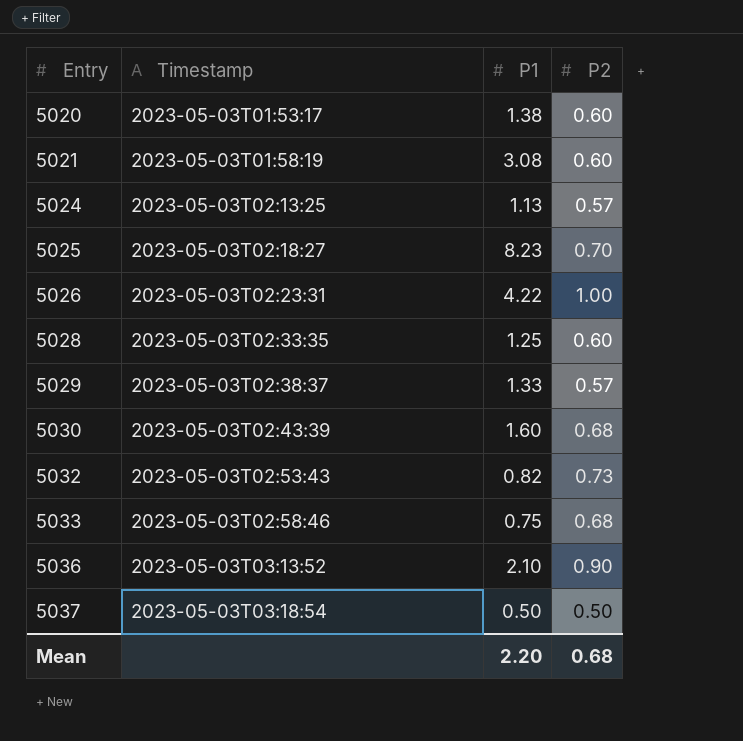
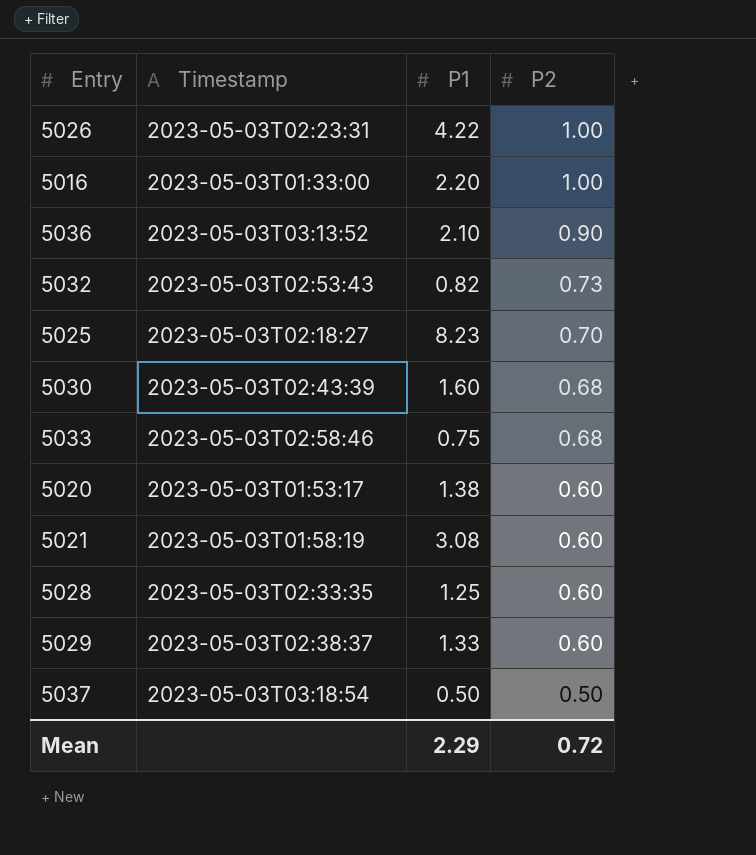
row order: Entry ascending -> P2 descending
row 5024: 2023-05-03T02:13:25 | 1.13 | 0.57 -> none
row 5016: none -> 2023-05-03T01:33:00 | 2.20 | 1.00
5029 | P2: 0.57 -> 0.60
Mean | P1: 2.20 -> 2.29
Mean | P2: 0.68 -> 0.72

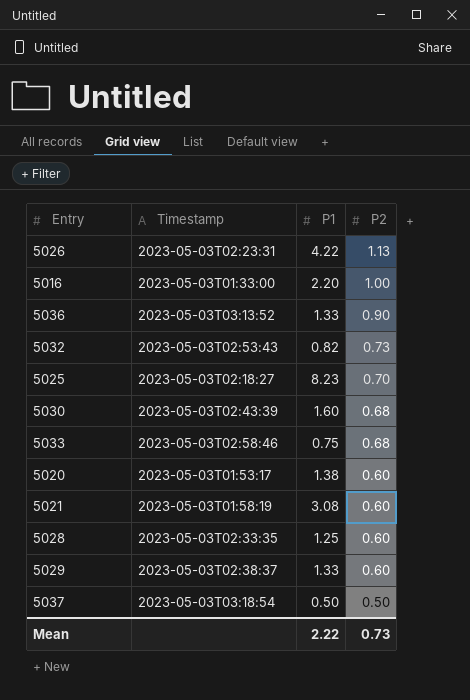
5026 | P2: 1.00 -> 1.13
5036 | P1: 2.10 -> 1.33
Mean | P1: 2.29 -> 2.22
Mean | P2: 0.72 -> 0.73

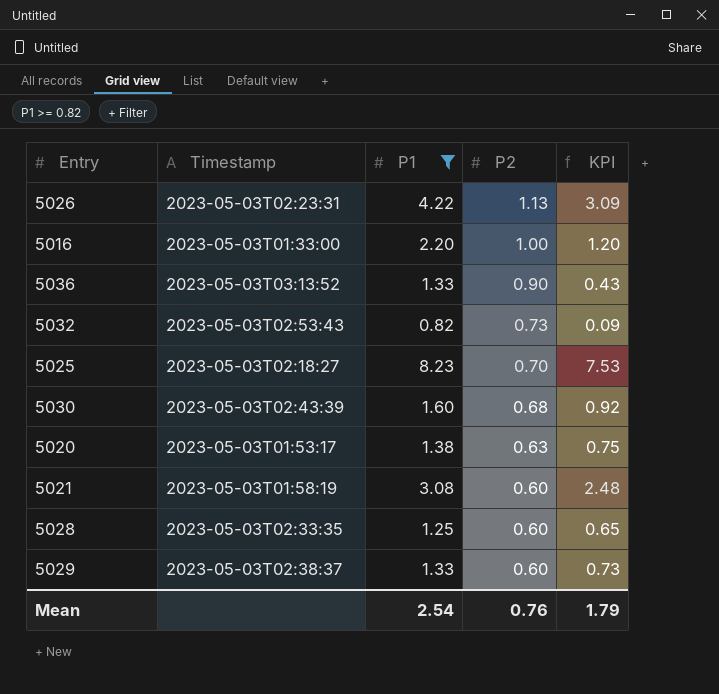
filter: none -> P1 >= 0.82
column KPI | formula: none -> [P1] - [P2]
5020 | P2: 0.60 -> 0.63
Mean | P1: 2.22 -> 2.54
Mean | P2: 0.73 -> 0.76

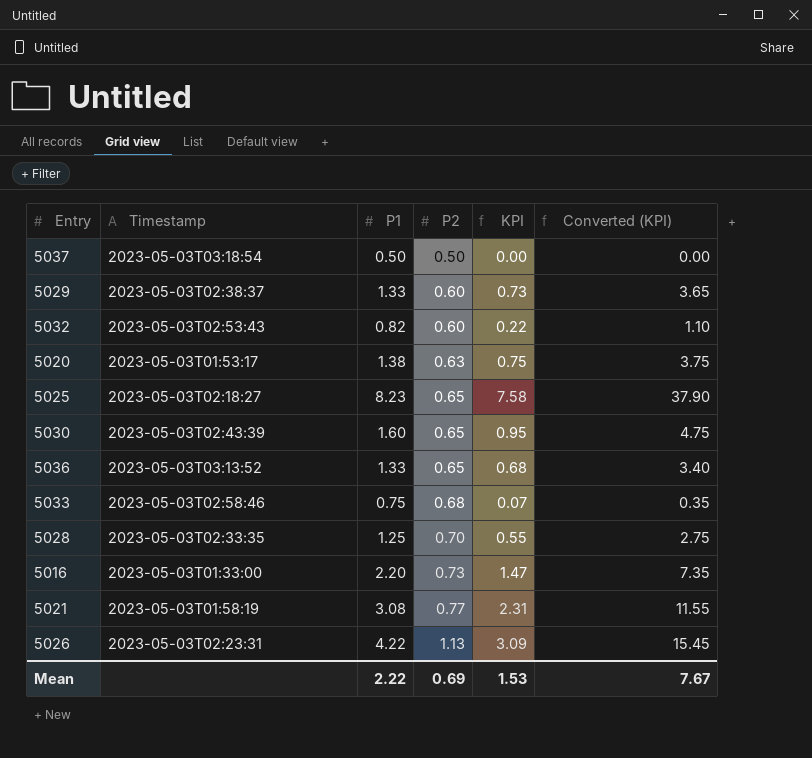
filter: P1 >= 0.82 -> none
row order: P2 descending -> P2 ascending
column Converted (KPI) | formula: none -> [KPI] * 5
5032 | P2: 0.73 -> 0.60
5032 | KPI: 0.09 -> 0.22
5025 | P2: 0.70 -> 0.65
5025 | KPI: 7.53 -> 7.58
5030 | P2: 0.68 -> 0.65
5030 | KPI: 0.92 -> 0.95
5036 | P2: 0.90 -> 0.65
5036 | KPI: 0.43 -> 0.68
5028 | P2: 0.60 -> 0.70
5028 | KPI: 0.65 -> 0.55
5016 | P2: 1.00 -> 0.73
5016 | KPI: 1.20 -> 1.47
5021 | P2: 0.60 -> 0.77
5021 | KPI: 2.48 -> 2.31
Mean | P1: 2.54 -> 2.22
Mean | P2: 0.76 -> 0.69
Mean | KPI: 1.79 -> 1.53

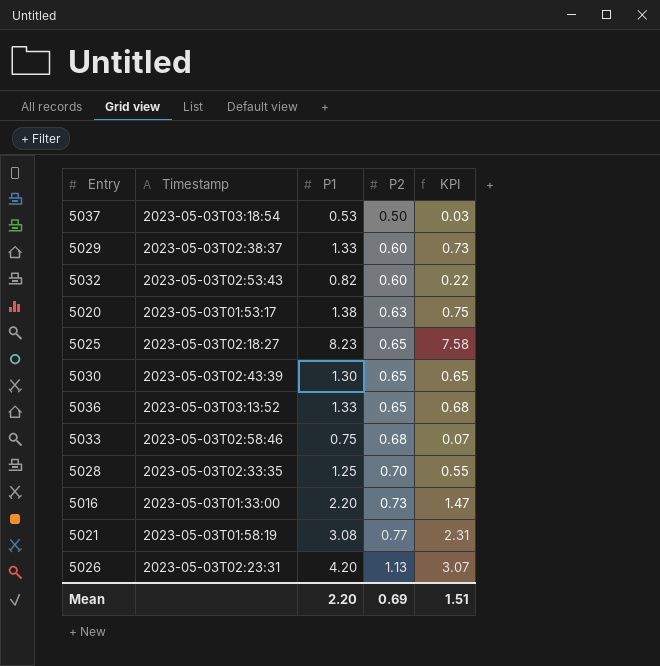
column Converted (KPI) | formula: [KPI] * 5 -> none
5037 | P1: 0.50 -> 0.53
5037 | KPI: 0.00 -> 0.03
5030 | P1: 1.60 -> 1.30
5030 | KPI: 0.95 -> 0.65
5026 | P1: 4.22 -> 4.20
5026 | KPI: 3.09 -> 3.07
Mean | P1: 2.22 -> 2.20
Mean | KPI: 1.53 -> 1.51

